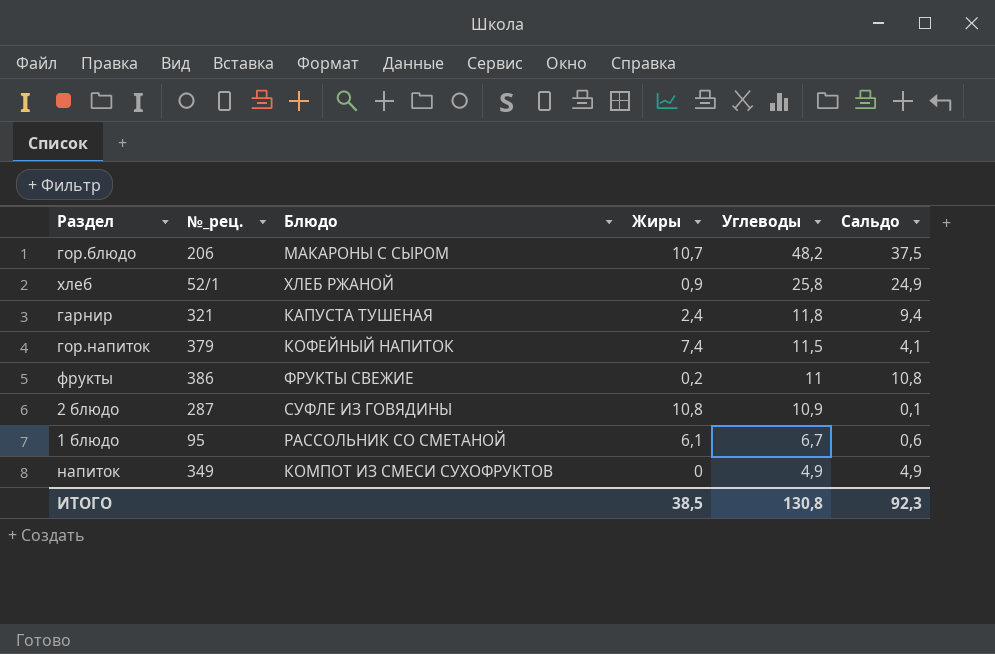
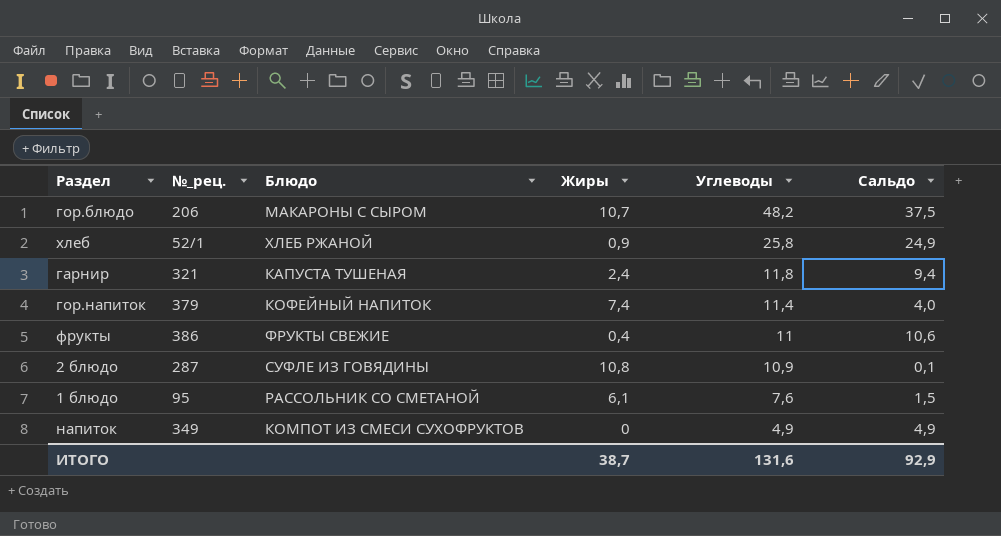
гор.напиток | Углеводы: 11,5 -> 11,4
гор.напиток | Сальдо: 4,1 -> 4,0
фрукты | Жиры: 0,2 -> 0,4
фрукты | Сальдо: 10,8 -> 10,6
1 блюдо | Углеводы: 6,7 -> 7,6
1 блюдо | Сальдо: 0,6 -> 1,5
ИТОГО | Жиры: 38,5 -> 38,7
ИТОГО | Углеводы: 130,8 -> 131,6
ИТОГО | Сальдо: 92,3 -> 92,9

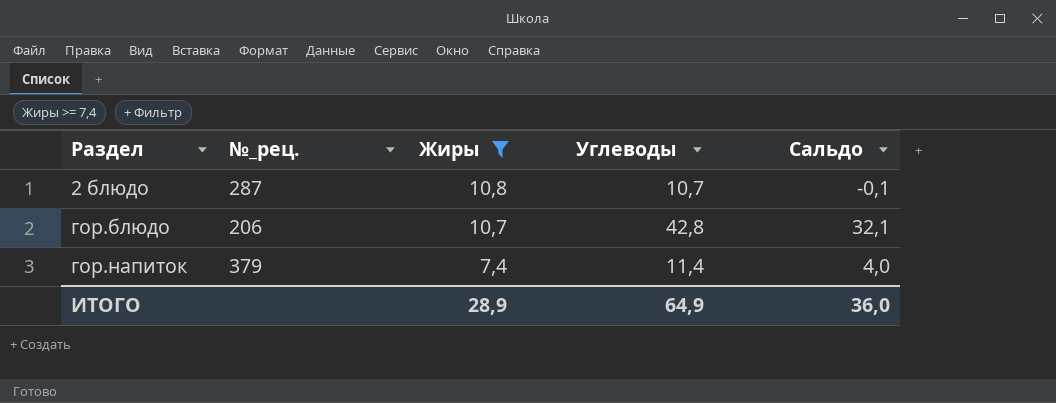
filter: none -> Жиры >= 7,4
row order: Углеводы descending -> Раздел ascending
column Блюдо | position: 3 -> none
2 блюдо | Углеводы: 10,9 -> 10,7
2 блюдо | Сальдо: 0,1 -> -0,1
гор.блюдо | Углеводы: 48,2 -> 42,8
гор.блюдо | Сальдо: 37,5 -> 32,1
ИТОГО | Жиры: 38,7 -> 28,9
ИТОГО | Углеводы: 131,6 -> 64,9
ИТОГО | Сальдо: 92,9 -> 36,0

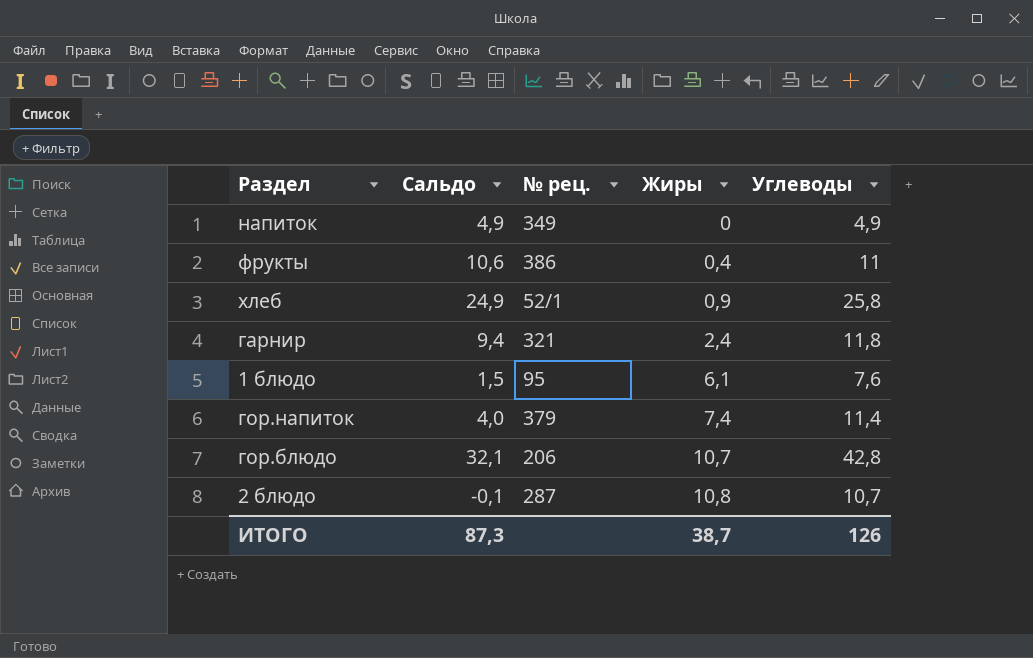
filter: Жиры >= 7,4 -> none
row order: Раздел ascending -> Жиры ascending
column Сальдо | position: 5 -> 2
column name: №_рец. -> № рец.
ИТОГО | Сальдо: 36,0 -> 87,3
ИТОГО | Жиры: 28,9 -> 38,7
ИТОГО | Углеводы: 64,9 -> 126

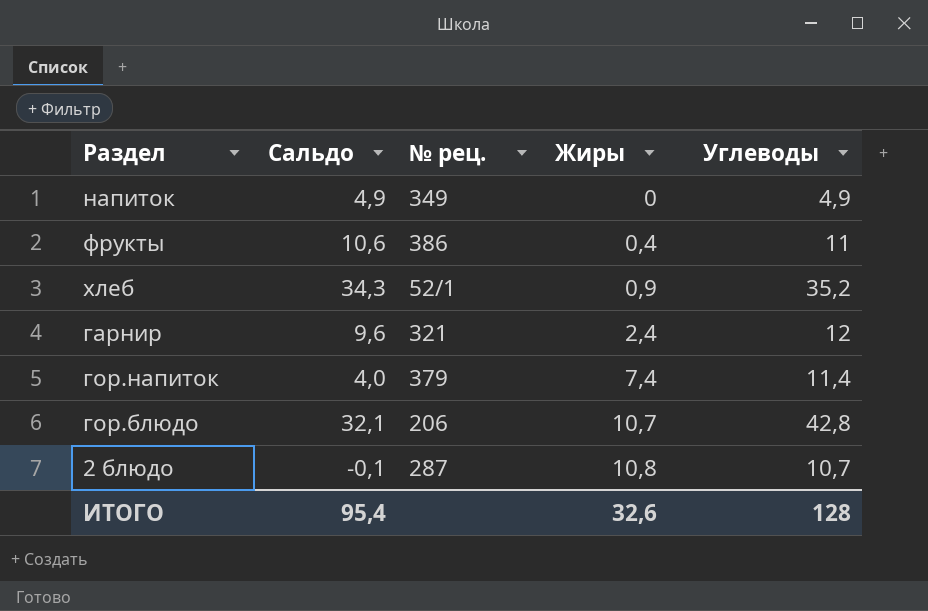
row 1 блюдо: 1,5 | 95 | 6,1 | 7,6 -> none
хлеб | Сальдо: 24,9 -> 34,3
хлеб | Углеводы: 25,8 -> 35,2
гарнир | Сальдо: 9,4 -> 9,6
гарнир | Углеводы: 11,8 -> 12
ИТОГО | Сальдо: 87,3 -> 95,4
ИТОГО | Жиры: 38,7 -> 32,6
ИТОГО | Углеводы: 126 -> 128

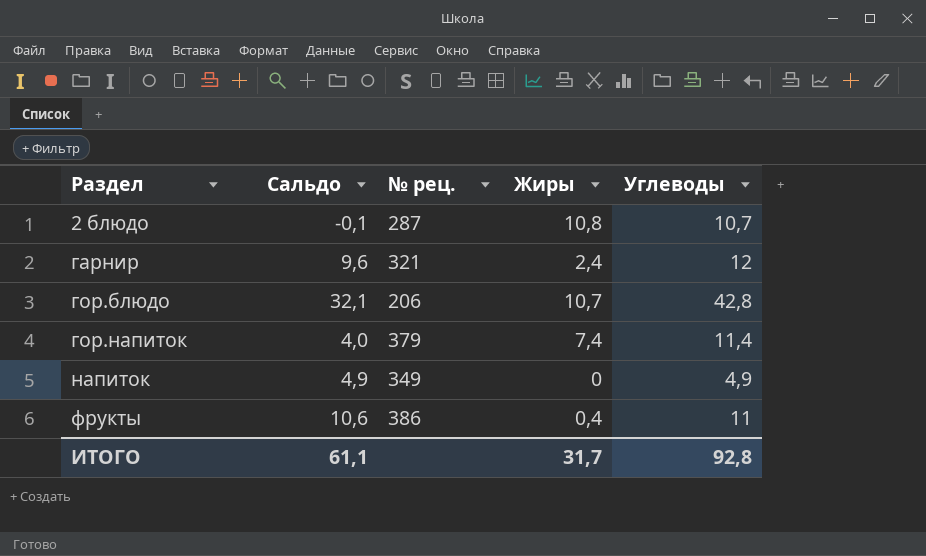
row order: Жиры ascending -> Раздел ascending
row хлеб: 34,3 | 52/1 | 0,9 | 35,2 -> none
ИТОГО | Сальдо: 95,4 -> 61,1
ИТОГО | Жиры: 32,6 -> 31,7
ИТОГО | Углеводы: 128 -> 92,8

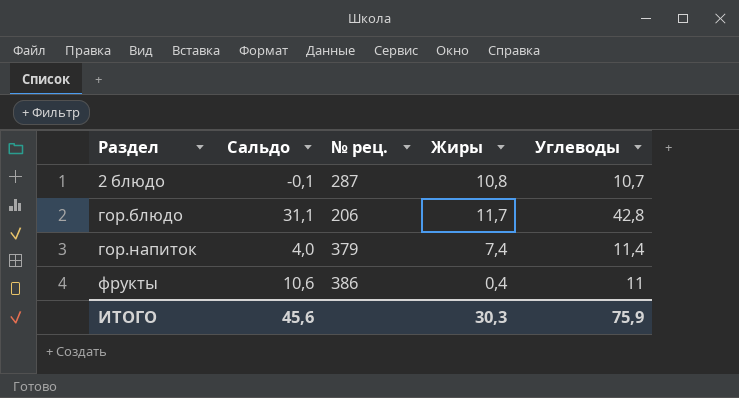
row гарнир: 9,6 | 321 | 2,4 | 12 -> none
row напиток: 4,9 | 349 | 0 | 4,9 -> none
гор.блюдо | Сальдо: 32,1 -> 31,1
гор.блюдо | Жиры: 10,7 -> 11,7
ИТОГО | Сальдо: 61,1 -> 45,6
ИТОГО | Жиры: 31,7 -> 30,3
ИТОГО | Углеводы: 92,8 -> 75,9

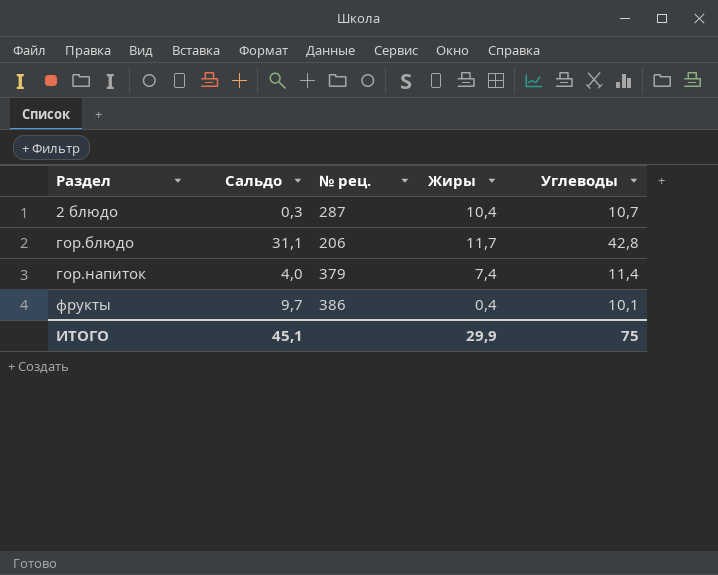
2 блюдо | Сальдо: -0,1 -> 0,3
2 блюдо | Жиры: 10,8 -> 10,4
фрукты | Сальдо: 10,6 -> 9,7
фрукты | Углеводы: 11 -> 10,1
ИТОГО | Сальдо: 45,6 -> 45,1
ИТОГО | Жиры: 30,3 -> 29,9
ИТОГО | Углеводы: 75,9 -> 75

